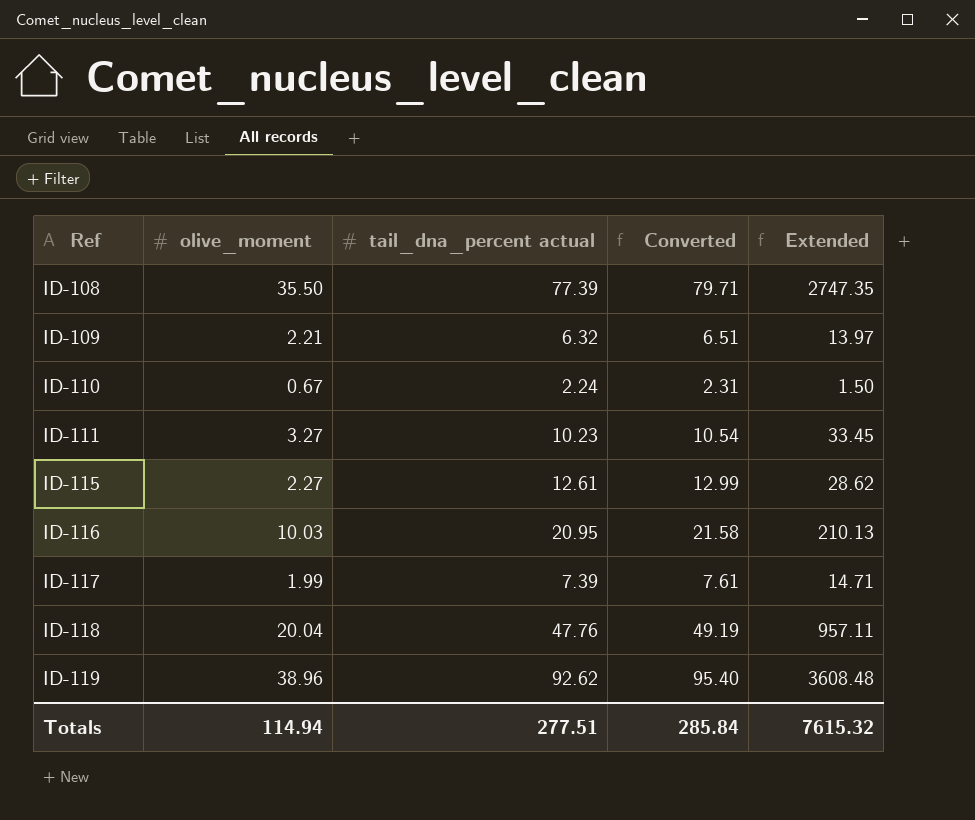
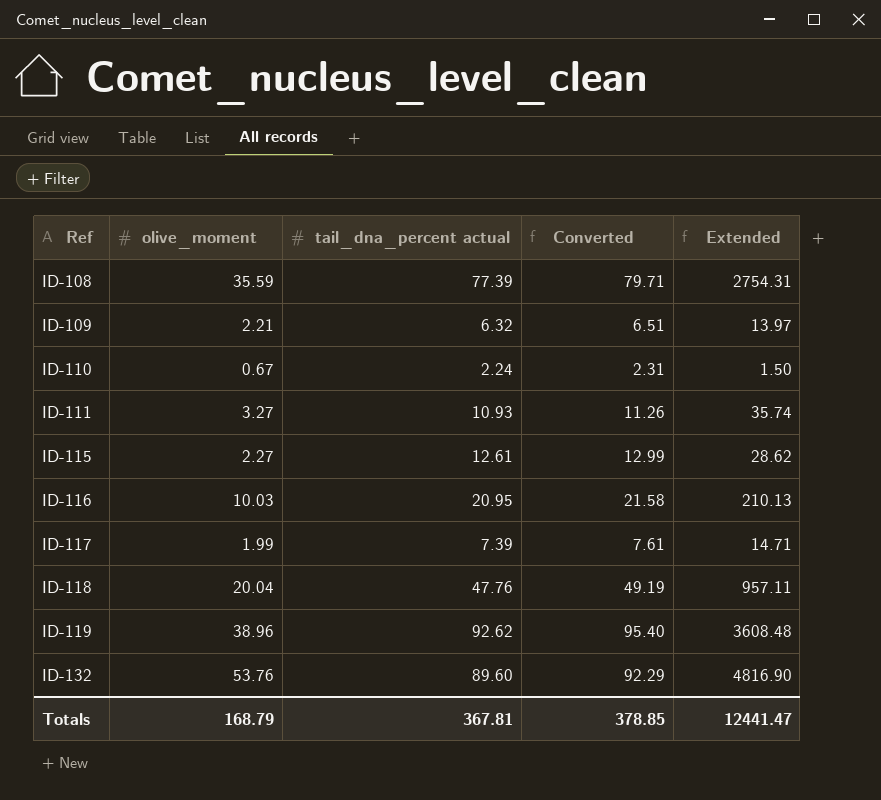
ID-108 | olive_moment: 35.50 -> 35.59
ID-108 | Extended: 2747.35 -> 2754.31
ID-111 | tail_dna_percent actual: 10.23 -> 10.93
ID-111 | Converted: 10.54 -> 11.26
ID-111 | Extended: 33.45 -> 35.74
row ID-132: none -> 53.76 | 89.60 | 92.29 | 4816.90
Totals | olive_moment: 114.94 -> 168.79
Totals | tail_dna_percent actual: 277.51 -> 367.81
Totals | Converted: 285.84 -> 378.85
Totals | Extended: 7615.32 -> 12441.47

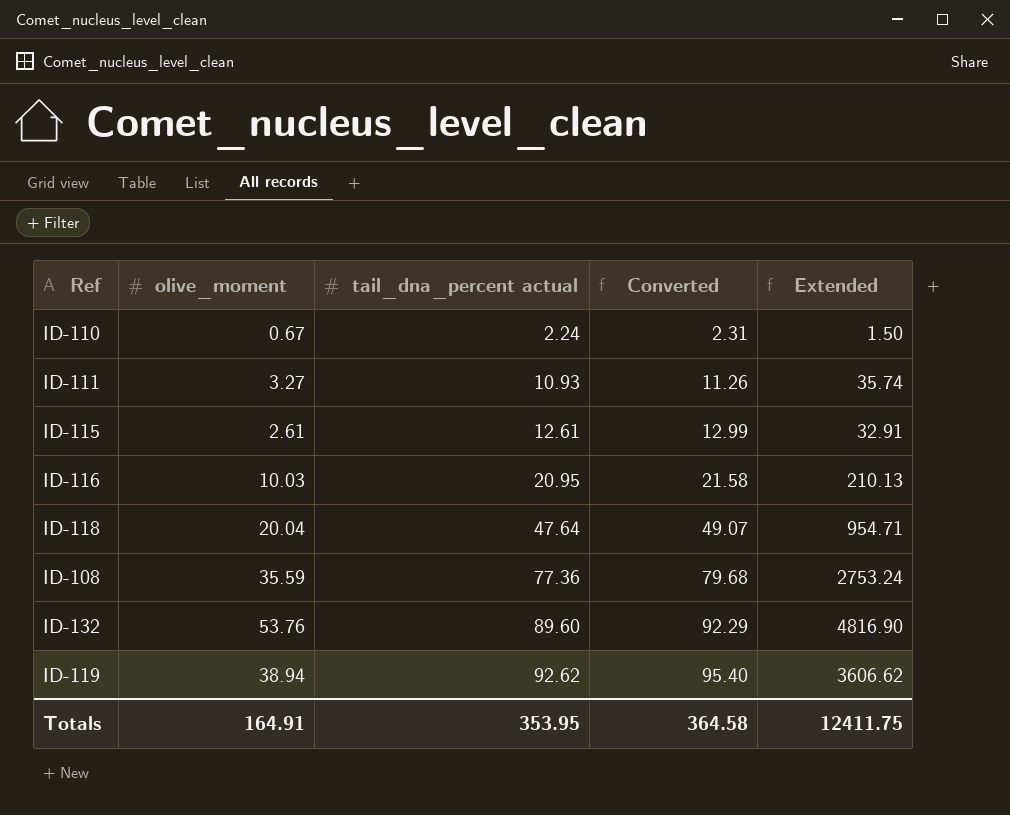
row order: Ref ascending -> tail_dna_percent actual ascending
row ID-109: 2.21 | 6.32 | 6.51 | 13.97 -> none
row ID-117: 1.99 | 7.39 | 7.61 | 14.71 -> none
ID-115 | olive_moment: 2.27 -> 2.61
ID-115 | Extended: 28.62 -> 32.91
ID-118 | tail_dna_percent actual: 47.76 -> 47.64
ID-118 | Converted: 49.19 -> 49.07
ID-118 | Extended: 957.11 -> 954.71
ID-108 | tail_dna_percent actual: 77.39 -> 77.36
ID-108 | Converted: 79.71 -> 79.68
ID-108 | Extended: 2754.31 -> 2753.24
ID-119 | olive_moment: 38.96 -> 38.94
ID-119 | Extended: 3608.48 -> 3606.62
Totals | olive_moment: 168.79 -> 164.91
Totals | tail_dna_percent actual: 367.81 -> 353.95
Totals | Converted: 378.85 -> 364.58
Totals | Extended: 12441.47 -> 12411.75

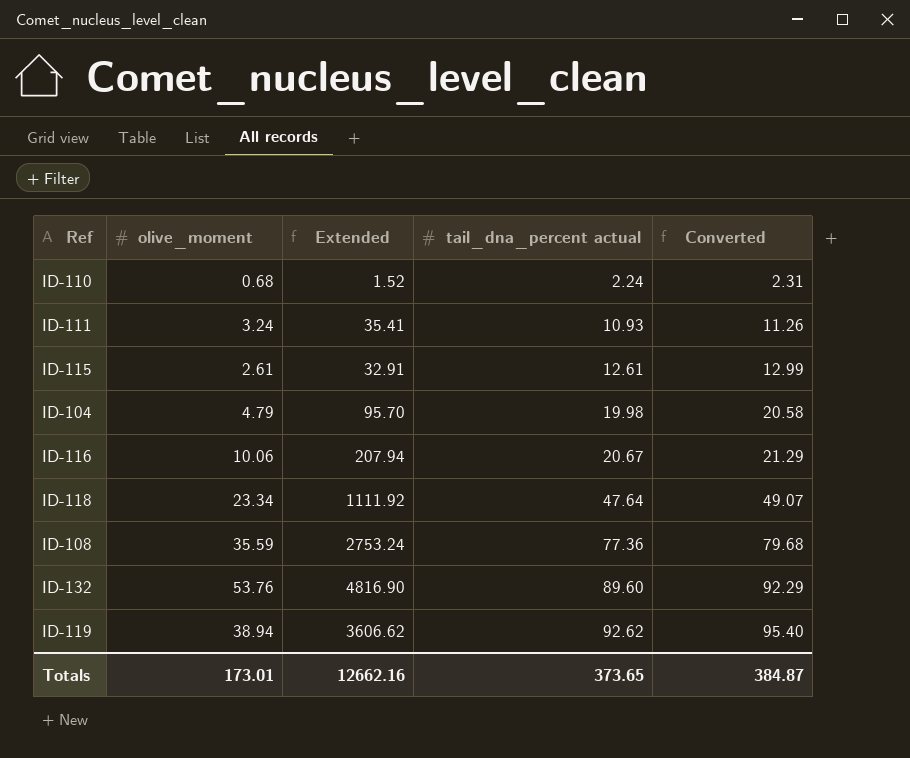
column Extended | position: 5 -> 3
ID-110 | olive_moment: 0.67 -> 0.68
ID-110 | Extended: 1.50 -> 1.52
ID-111 | olive_moment: 3.27 -> 3.24
ID-111 | Extended: 35.74 -> 35.41
row ID-104: none -> 4.79 | 95.70 | 19.98 | 20.58
ID-116 | olive_moment: 10.03 -> 10.06
ID-116 | Extended: 210.13 -> 207.94
ID-116 | tail_dna_percent actual: 20.95 -> 20.67
ID-116 | Converted: 21.58 -> 21.29
ID-118 | olive_moment: 20.04 -> 23.34
ID-118 | Extended: 954.71 -> 1111.92
Totals | olive_moment: 164.91 -> 173.01
Totals | Extended: 12411.75 -> 12662.16
Totals | tail_dna_percent actual: 353.95 -> 373.65
Totals | Converted: 364.58 -> 384.87

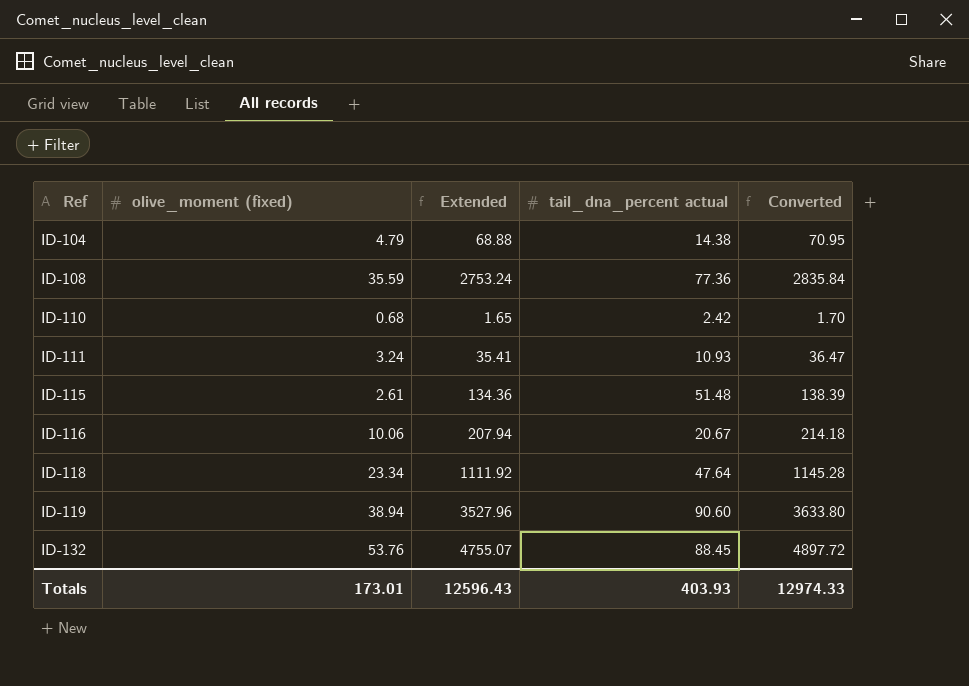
row order: tail_dna_percent actual ascending -> Ref ascending
column name: olive_moment -> olive_moment (fixed)
column Converted | formula: [tail_dna_percent actual] * 1.03 -> [Extended] * 1.03
ID-104 | Extended: 95.70 -> 68.88
ID-104 | tail_dna_percent actual: 19.98 -> 14.38
ID-110 | Extended: 1.52 -> 1.65
ID-110 | tail_dna_percent actual: 2.24 -> 2.42
ID-115 | Extended: 32.91 -> 134.36
ID-115 | tail_dna_percent actual: 12.61 -> 51.48
ID-119 | Extended: 3606.62 -> 3527.96
ID-119 | tail_dna_percent actual: 92.62 -> 90.60
ID-132 | Extended: 4816.90 -> 4755.07
ID-132 | tail_dna_percent actual: 89.60 -> 88.45
Totals | Extended: 12662.16 -> 12596.43
Totals | tail_dna_percent actual: 373.65 -> 403.93
Totals | Converted: 384.87 -> 12974.33

